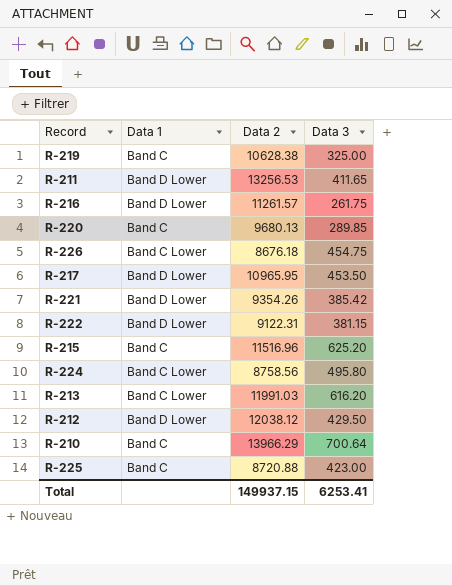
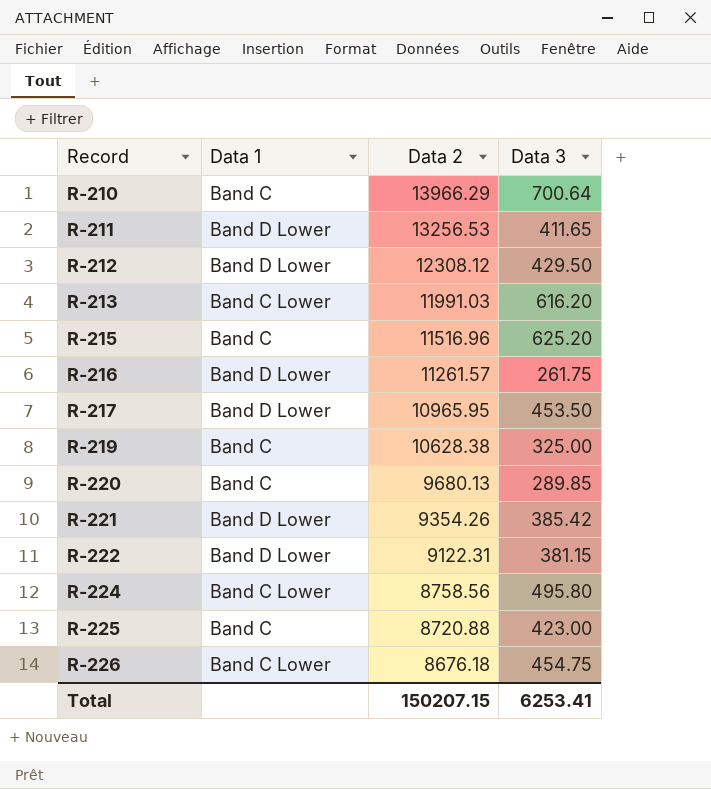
row order: none -> Record ascending
R-212 | Data 2: 12038.12 -> 12308.12
Total | Data 2: 149937.15 -> 150207.15

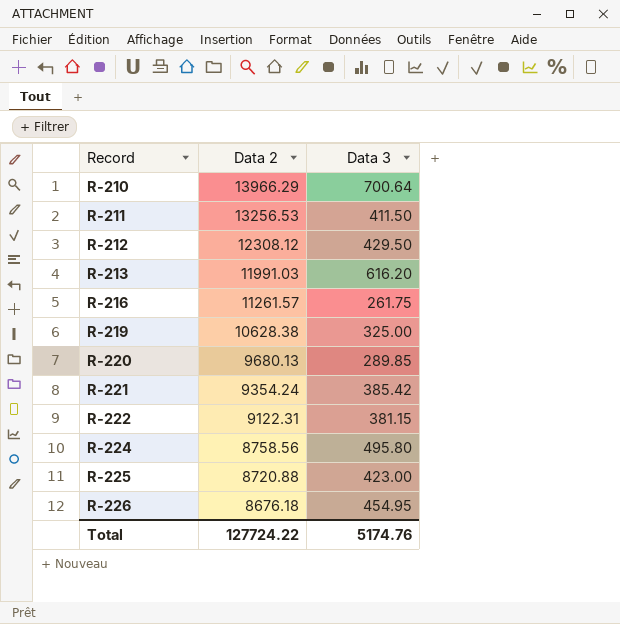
column Data 1 | position: 2 -> none
row R-215: Band C | 11516.96 | 625.20 -> none
row R-217: Band D Lower | 10965.95 | 453.50 -> none
R-211 | Data 3: 411.65 -> 411.50
R-221 | Data 2: 9354.26 -> 9354.24
R-226 | Data 3: 454.75 -> 454.95
Total | Data 2: 150207.15 -> 127724.22
Total | Data 3: 6253.41 -> 5174.76

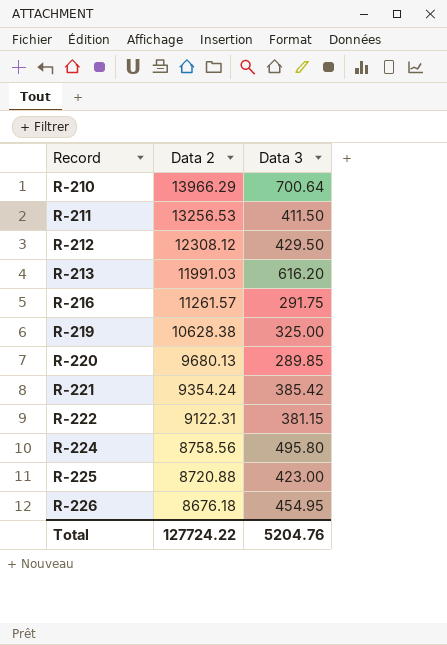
R-216 | Data 3: 261.75 -> 291.75
Total | Data 3: 5174.76 -> 5204.76

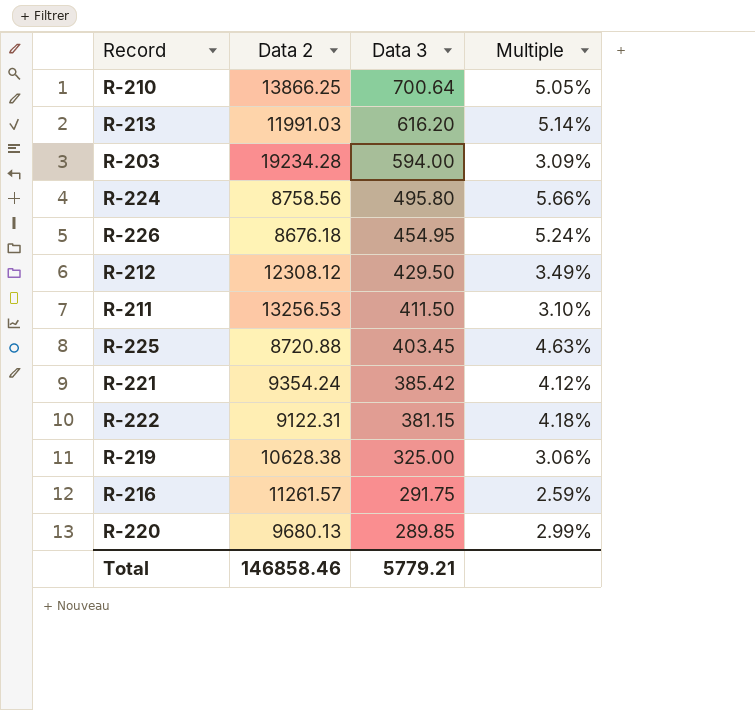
row order: Record ascending -> Data 3 descending
column Multiple | formula: none -> [Data 3] / [Data 2]
R-210 | Data 2: 13966.29 -> 13866.25
row R-203: none -> 19234.28 | 594.00 | 3.09%
R-225 | Data 3: 423.00 -> 403.45
Total | Data 2: 127724.22 -> 146858.46
Total | Data 3: 5204.76 -> 5779.21

